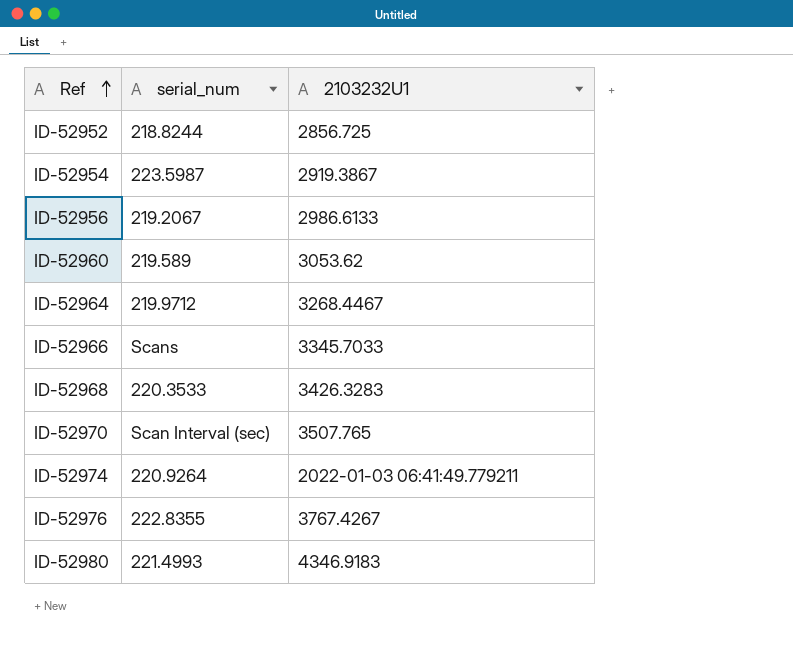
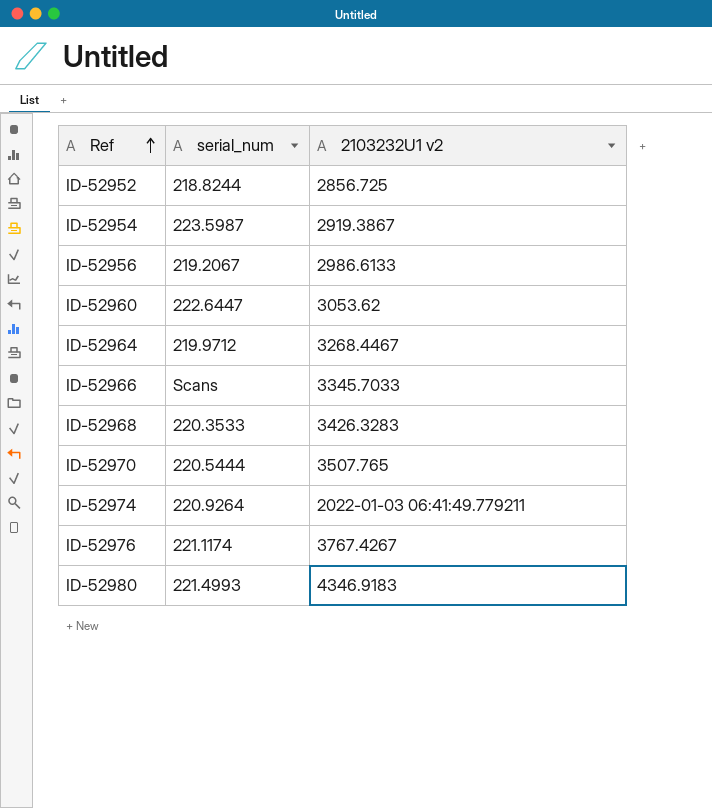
column name: 2103232U1 -> 2103232U1 v2
ID-52960 | serial_num: 219.589 -> 222.6447
ID-52970 | serial_num: Scan Interval (sec) -> 220.5444
ID-52976 | serial_num: 222.8355 -> 221.1174

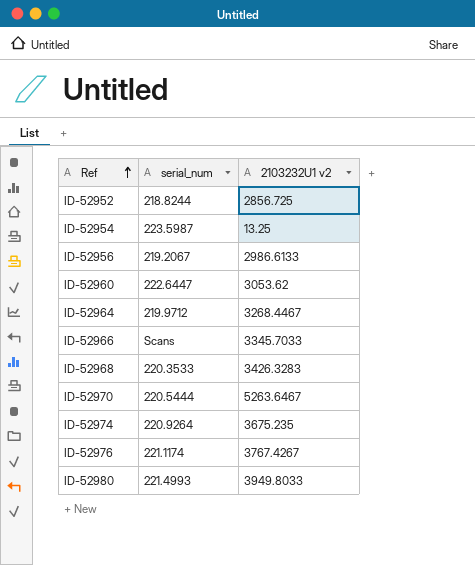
ID-52954 | 2103232U1 v2: 2919.3867 -> 13.25
ID-52970 | 2103232U1 v2: 3507.765 -> 5263.6467
ID-52974 | 2103232U1 v2: 2022-01-03 06:41:49.779211 -> 3675.235
ID-52980 | 2103232U1 v2: 4346.9183 -> 3949.8033

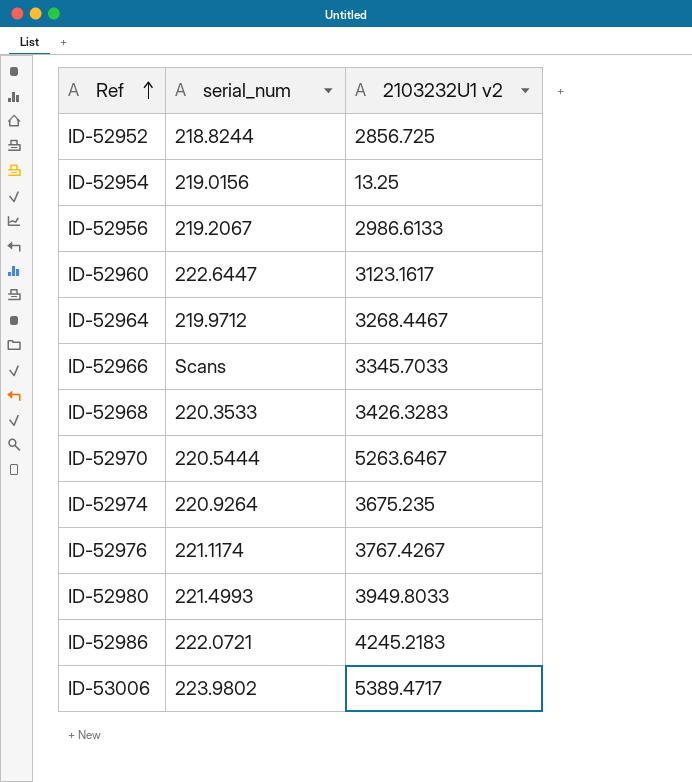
ID-52954 | serial_num: 223.5987 -> 219.0156
ID-52960 | 2103232U1 v2: 3053.62 -> 3123.1617
row ID-52986: none -> 222.0721 | 4245.2183
row ID-53006: none -> 223.9802 | 5389.4717

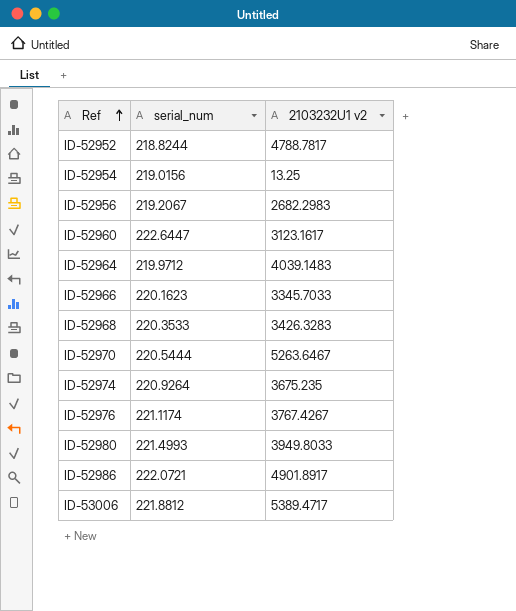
ID-52952 | 2103232U1 v2: 2856.725 -> 4788.7817
ID-52956 | 2103232U1 v2: 2986.6133 -> 2682.2983
ID-52964 | 2103232U1 v2: 3268.4467 -> 4039.1483
ID-52966 | serial_num: Scans -> 220.1623
ID-52986 | 2103232U1 v2: 4245.2183 -> 4901.8917
ID-53006 | serial_num: 223.9802 -> 221.8812

